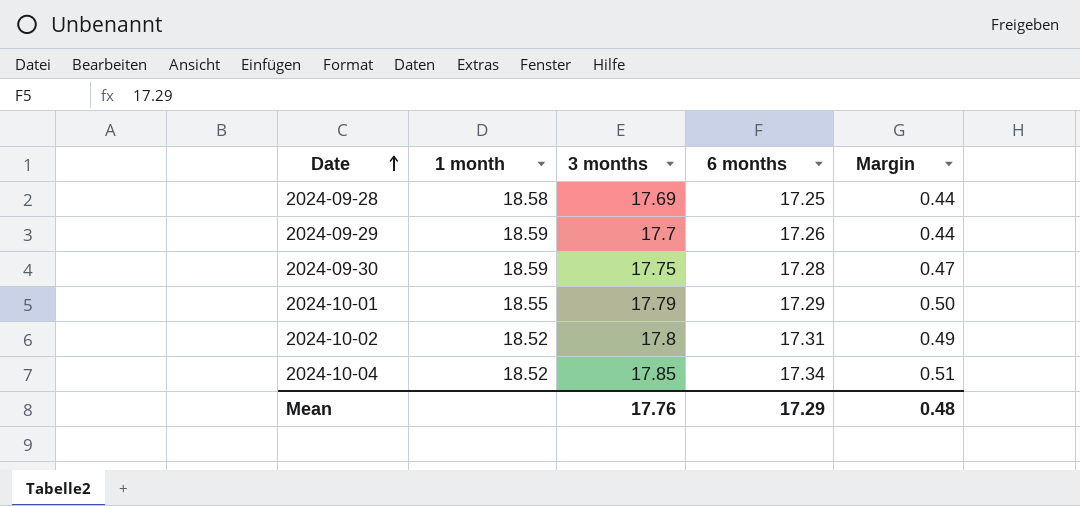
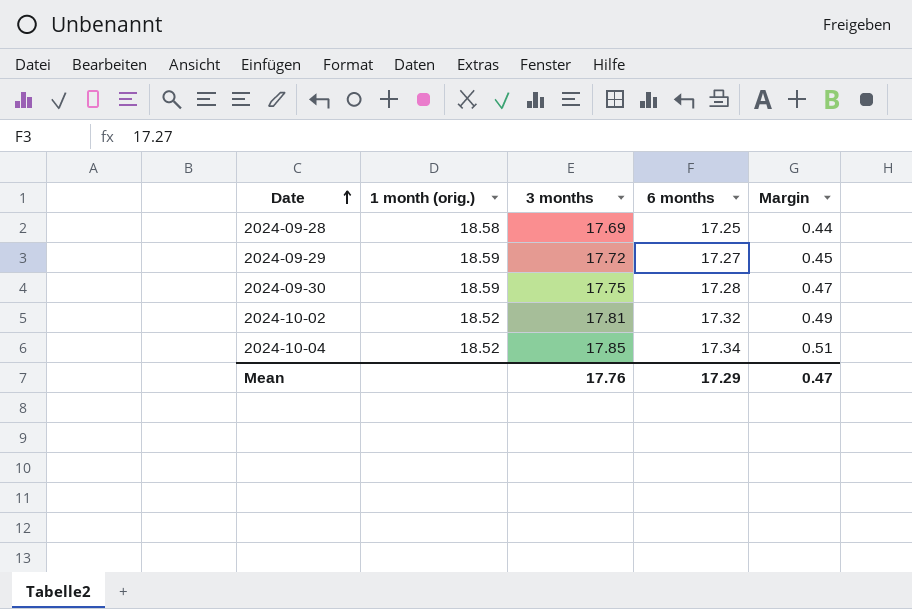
column name: 1 month -> 1 month (orig.)
row 2024-10-01: 18.55 | 17.79 | 17.29 | 0.50 -> none
2024-09-29 | 3 months: 17.7 -> 17.72
2024-09-29 | 6 months: 17.26 -> 17.27
2024-09-29 | Margin: 0.44 -> 0.45
2024-10-02 | 3 months: 17.8 -> 17.81
2024-10-02 | 6 months: 17.31 -> 17.32
Mean | Margin: 0.48 -> 0.47

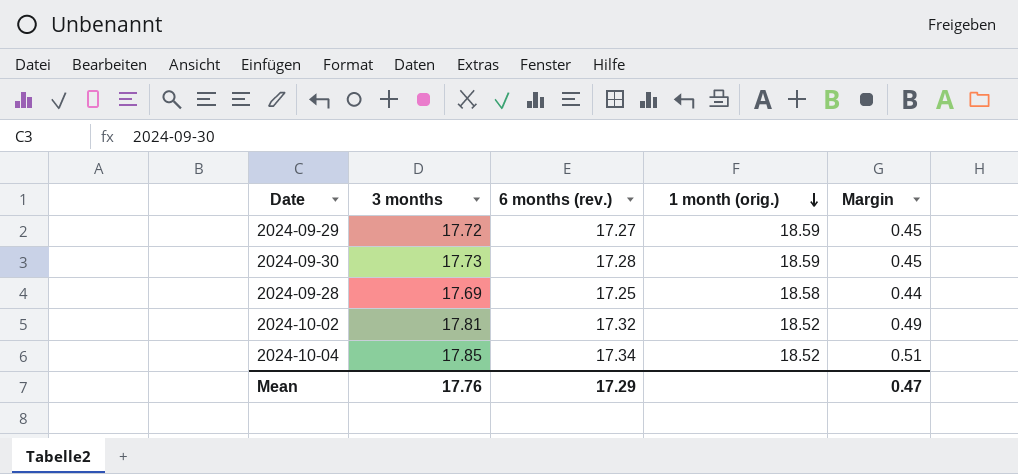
row order: Date ascending -> 1 month (orig.) descending
column name: 6 months -> 6 months (rev.)
column 1 month (orig.) | position: 2 -> 4
2024-09-30 | 3 months: 17.75 -> 17.73
2024-09-30 | Margin: 0.47 -> 0.45

